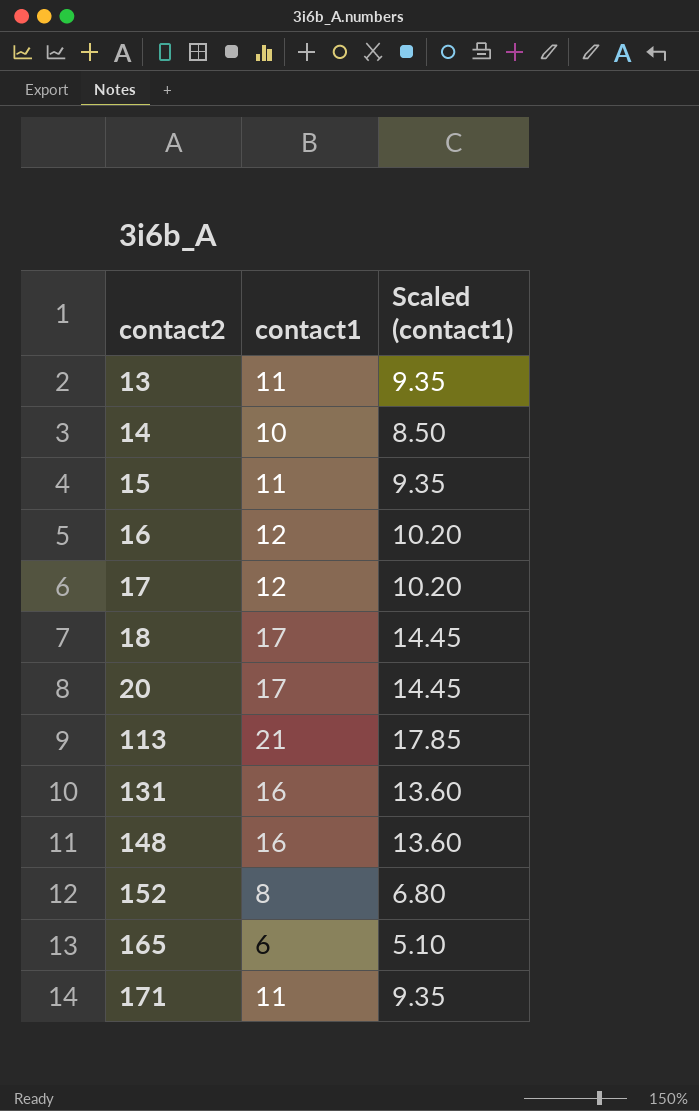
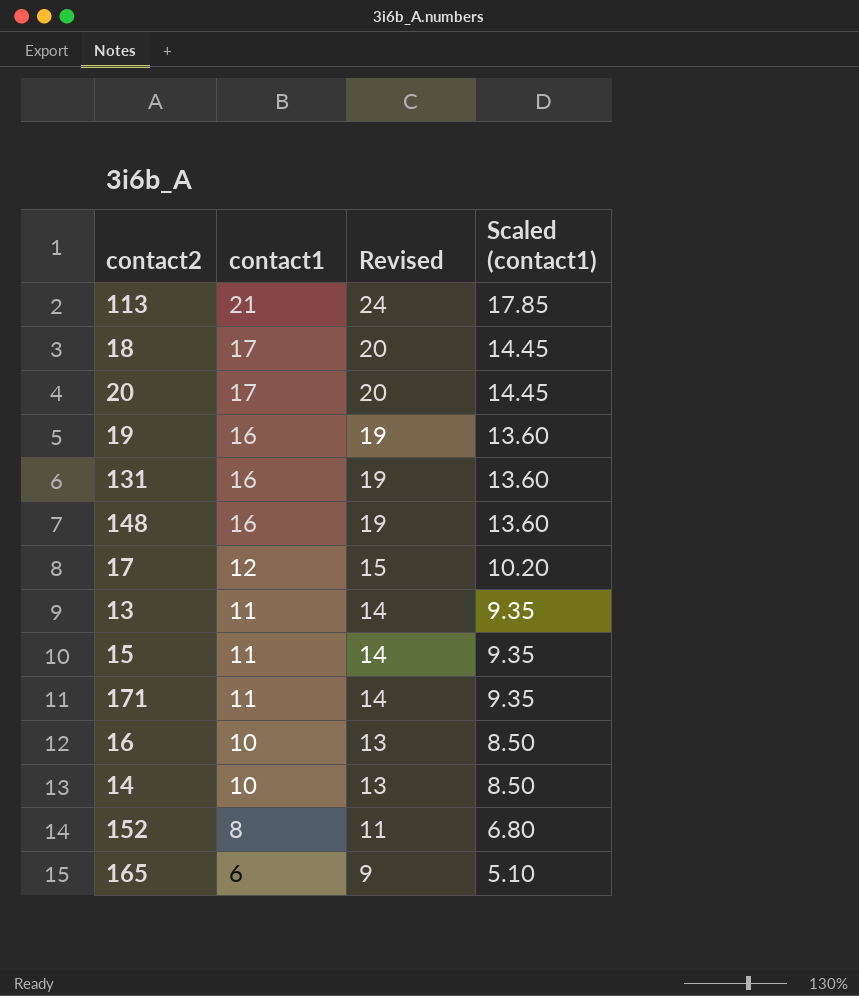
row order: contact2 ascending -> contact1 descending
column Revised | formula: none -> [contact1] + 3
row 19: none -> 16 | 19 | 13.60
16 | contact1: 12 -> 10
16 | Scaled (contact1): 10.20 -> 8.50

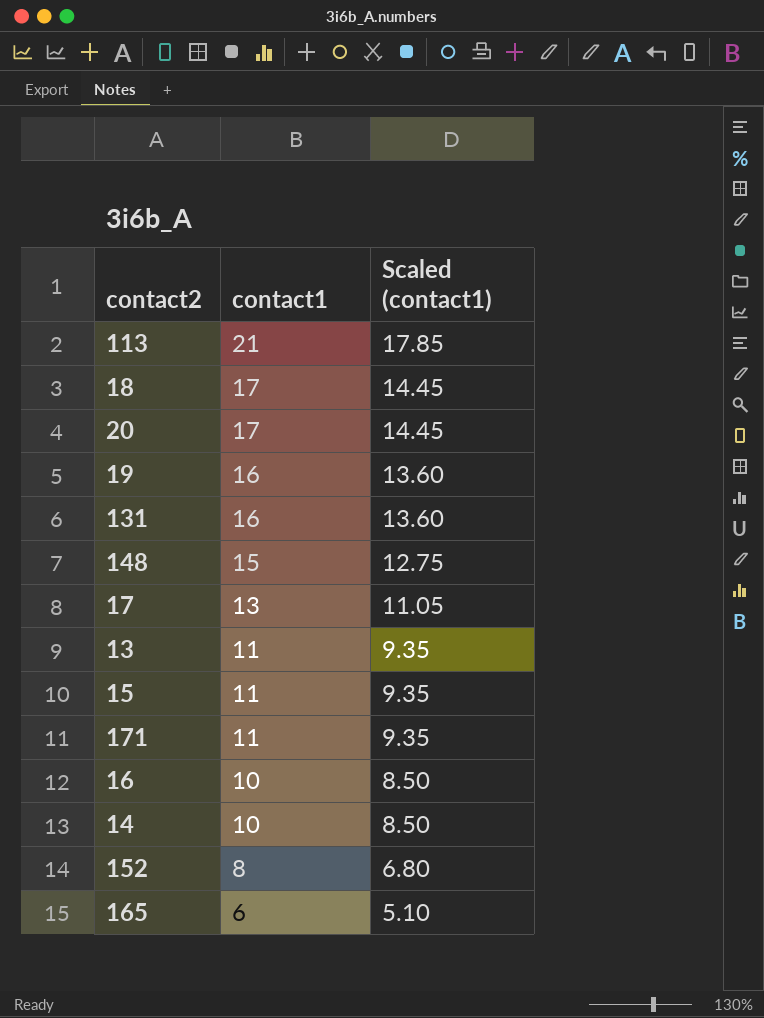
column Revised | formula: [contact1] + 3 -> none
148 | contact1: 16 -> 15
148 | Scaled (contact1): 13.60 -> 12.75
17 | contact1: 12 -> 13
17 | Scaled (contact1): 10.20 -> 11.05

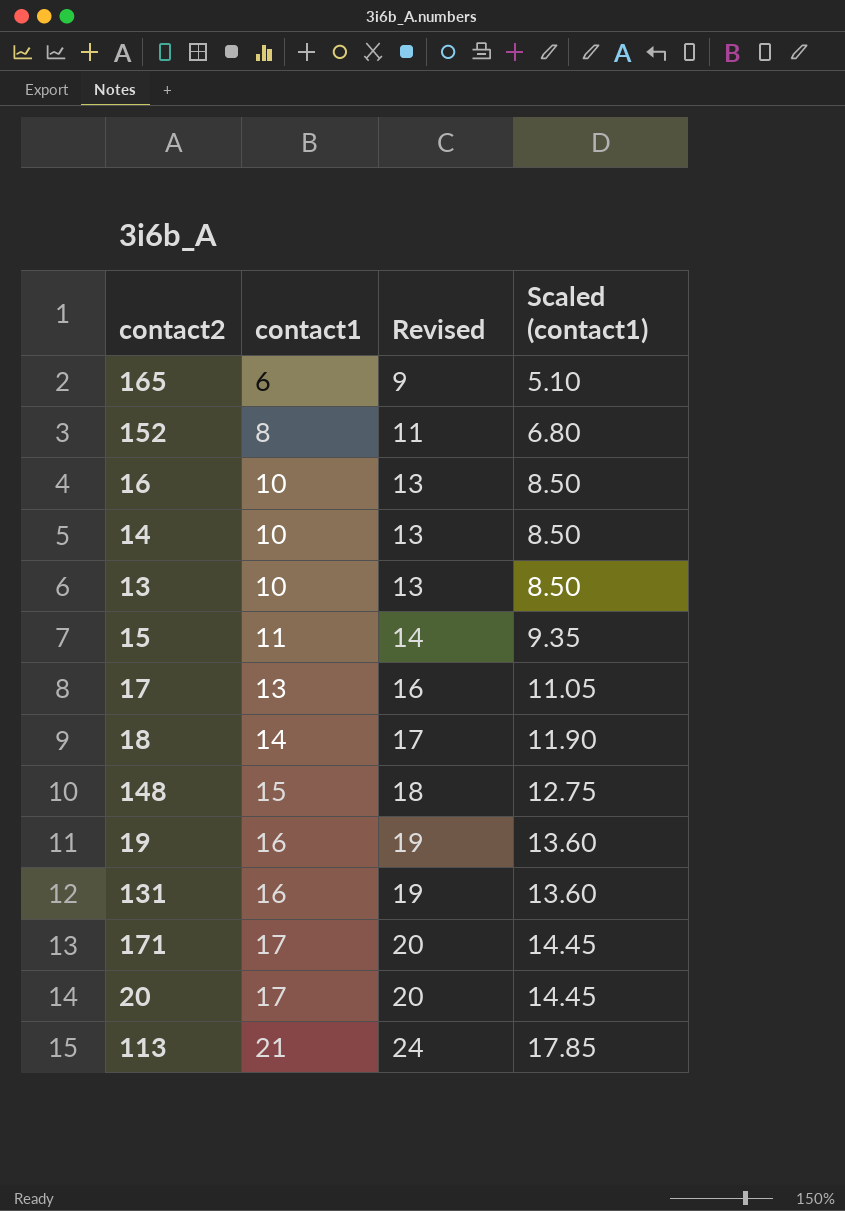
row order: contact1 descending -> contact1 ascending
column Revised | formula: none -> [contact1] + 3
13 | contact1: 11 -> 10
13 | Scaled (contact1): 9.35 -> 8.50
18 | contact1: 17 -> 14
18 | Scaled (contact1): 14.45 -> 11.90
171 | contact1: 11 -> 17
171 | Scaled (contact1): 9.35 -> 14.45

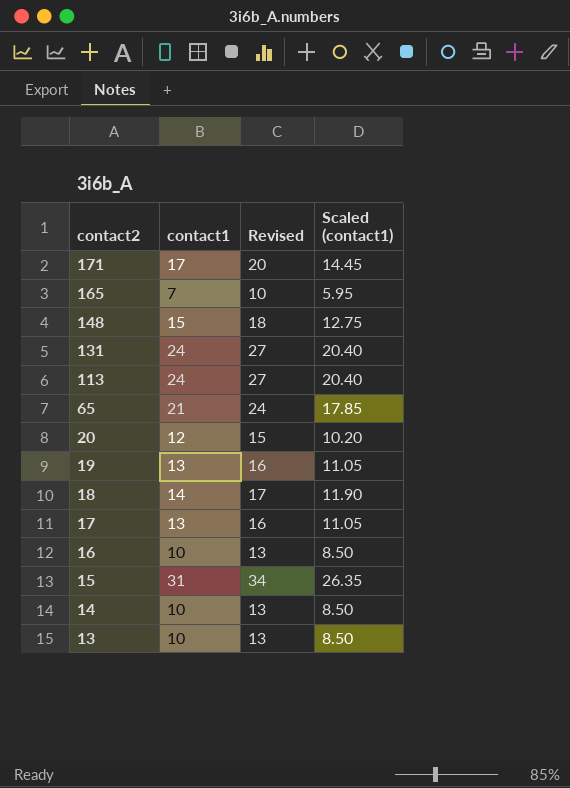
row order: contact1 ascending -> contact2 descending
row 152: 8 | 11 | 6.80 -> none
165 | contact1: 6 -> 7
165 | Revised: 9 -> 10
165 | Scaled (contact1): 5.10 -> 5.95
131 | contact1: 16 -> 24
131 | Revised: 19 -> 27
131 | Scaled (contact1): 13.60 -> 20.40
113 | contact1: 21 -> 24
113 | Revised: 24 -> 27
113 | Scaled (contact1): 17.85 -> 20.40
row 65: none -> 21 | 24 | 17.85
20 | contact1: 17 -> 12
20 | Revised: 20 -> 15
20 | Scaled (contact1): 14.45 -> 10.20
19 | contact1: 16 -> 13
19 | Revised: 19 -> 16
19 | Scaled (contact1): 13.60 -> 11.05
15 | contact1: 11 -> 31
15 | Revised: 14 -> 34
15 | Scaled (contact1): 9.35 -> 26.35

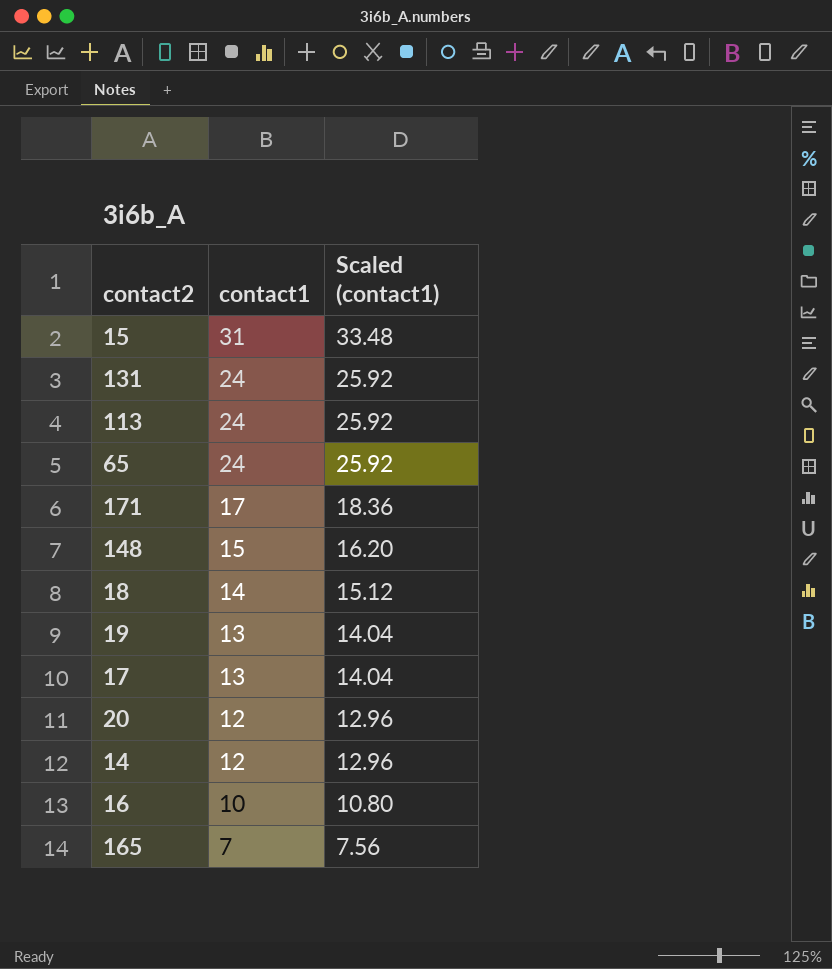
row order: contact2 descending -> contact1 descending
column Revised | formula: [contact1] + 3 -> none
column Scaled (contact1) | formula: [contact1] * 0.85 -> [contact1] * 1.08
row 13: 10 | 13 | 8.50 -> none
65 | contact1: 21 -> 24
14 | contact1: 10 -> 12

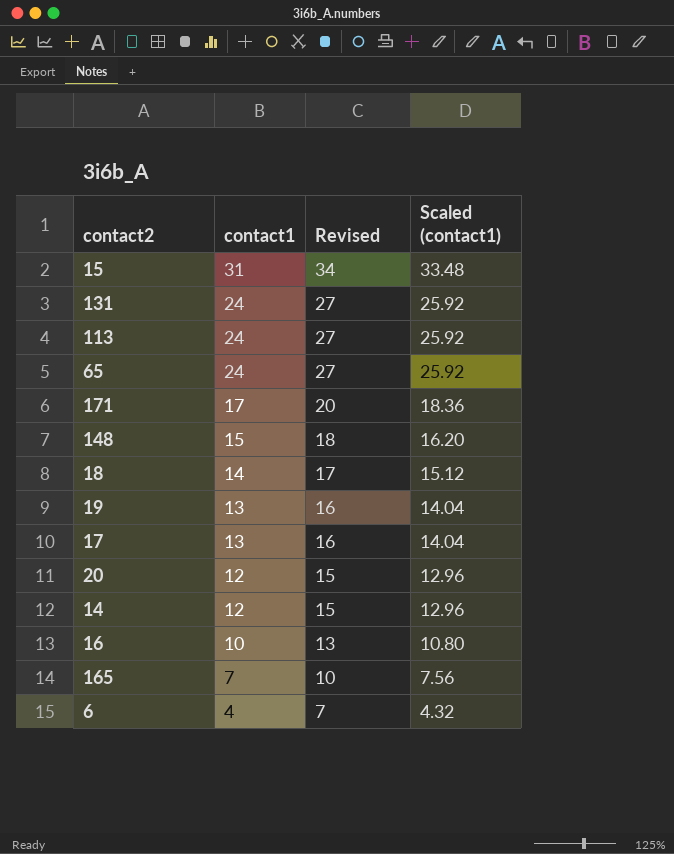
column Revised | formula: none -> [contact1] + 3
row 6: none -> 4 | 7 | 4.32

